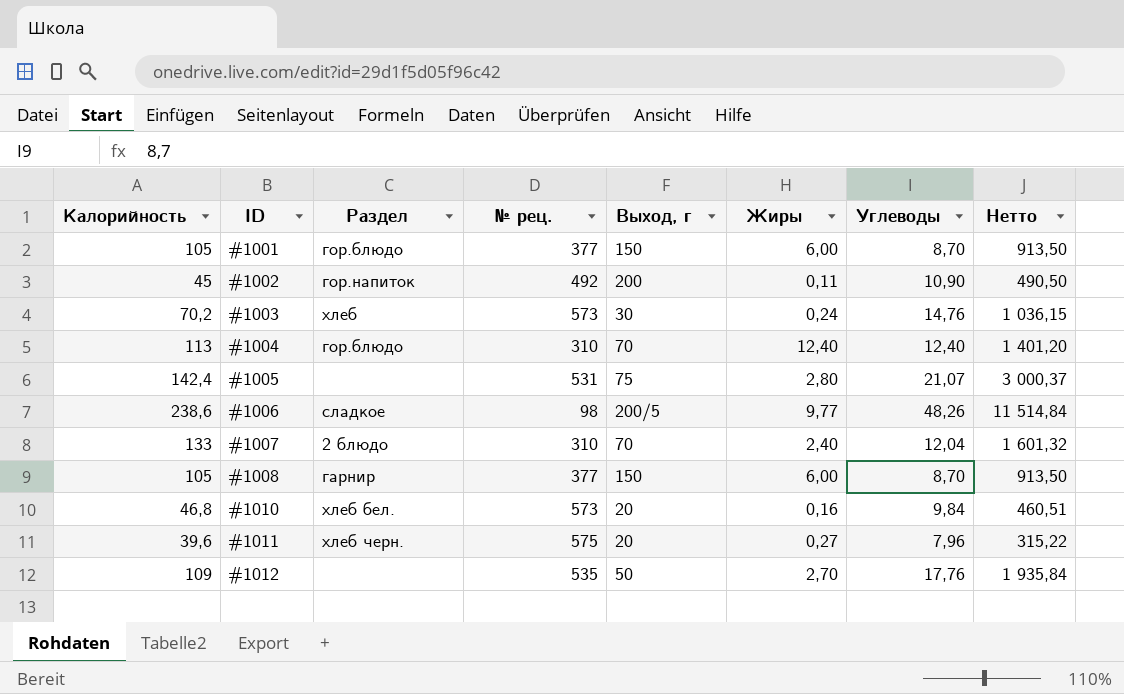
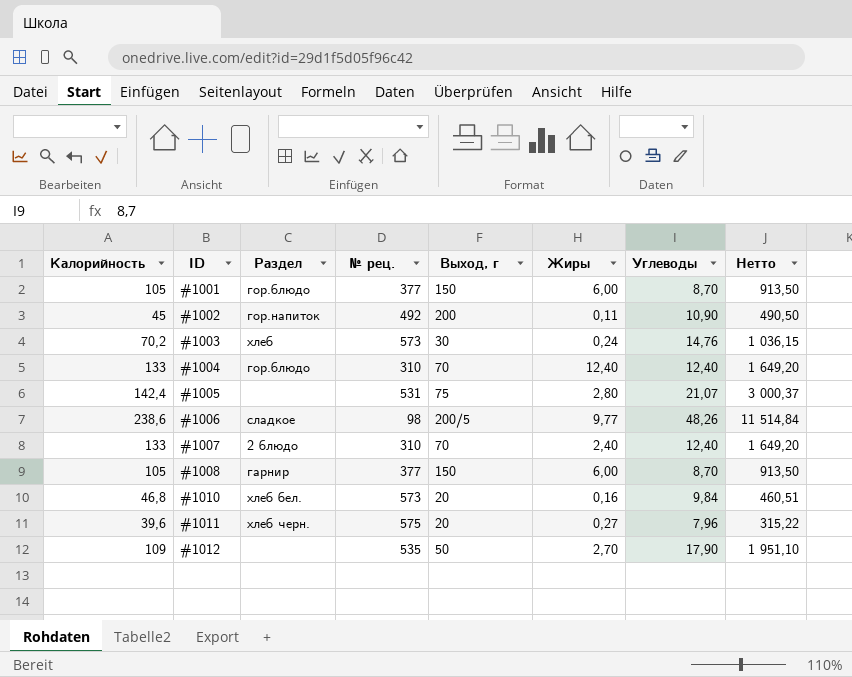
#1004 | Калорийность: 113 -> 133
#1004 | Нетто: 1 401,20 -> 1 649,20
#1007 | Углеводы: 12,04 -> 12,40
#1007 | Нетто: 1 601,32 -> 1 649,20
#1012 | Углеводы: 17,76 -> 17,90
#1012 | Нетто: 1 935,84 -> 1 951,10

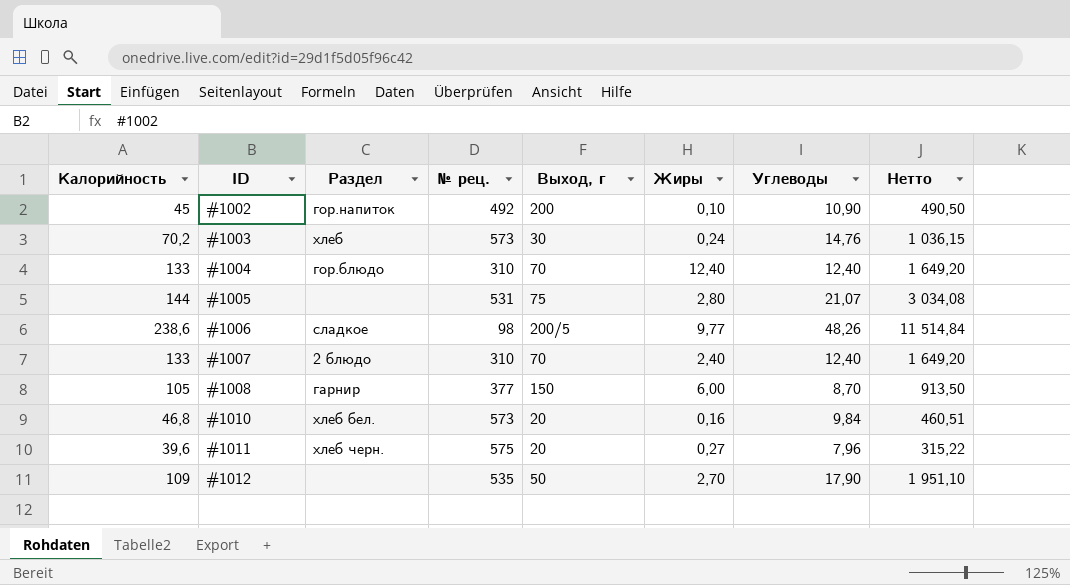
row #1001: 105 | гор.блюдо | 377 | 150 | 6,00 | 8,70 | 913,50 -> none
#1002 | Жиры: 0,11 -> 0,10
#1005 | Калорийность: 142,4 -> 144
#1005 | Нетто: 3 000,37 -> 3 034,08

